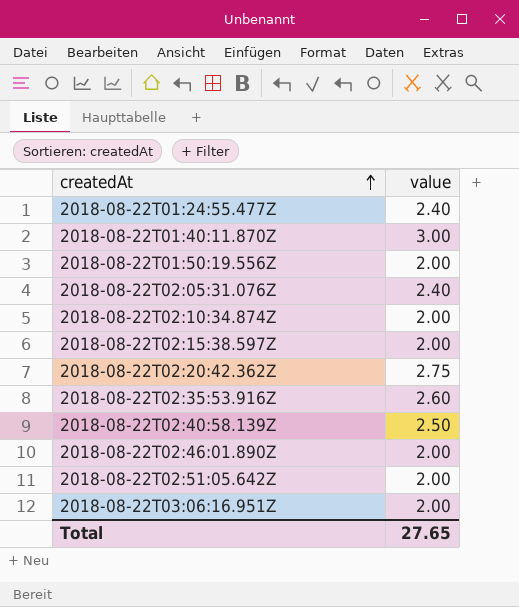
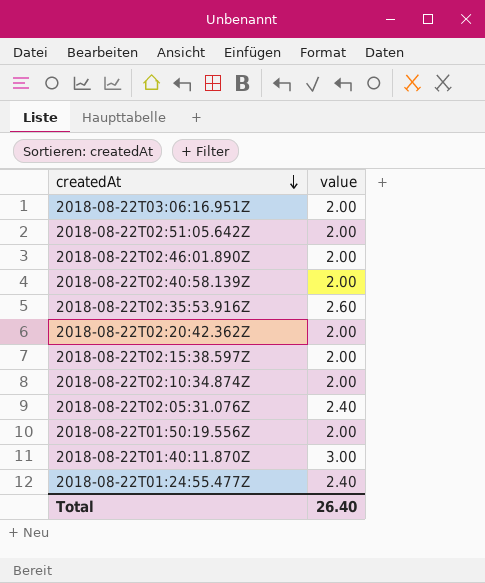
row order: createdAt ascending -> createdAt descending
2018-08-22T02:40:58.139Z | value: 2.50 -> 2.00
2018-08-22T02:20:42.362Z | value: 2.75 -> 2.00
Total | value: 27.65 -> 26.40

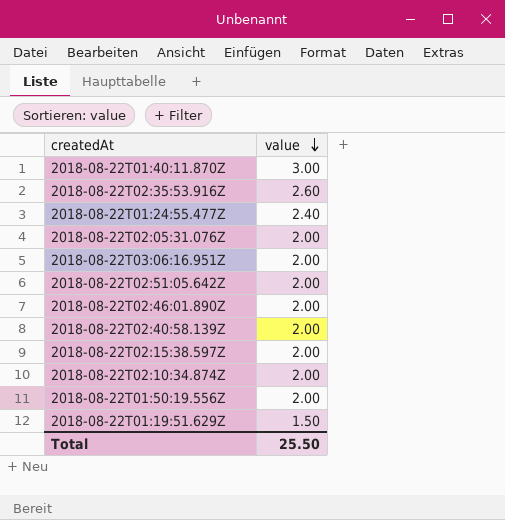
row order: createdAt descending -> value descending
row 2018-08-22T02:20:42.362Z: 2.00 -> none
2018-08-22T02:05:31.076Z | value: 2.40 -> 2.00
row 2018-08-22T01:19:51.629Z: none -> 1.50
Total | value: 26.40 -> 25.50

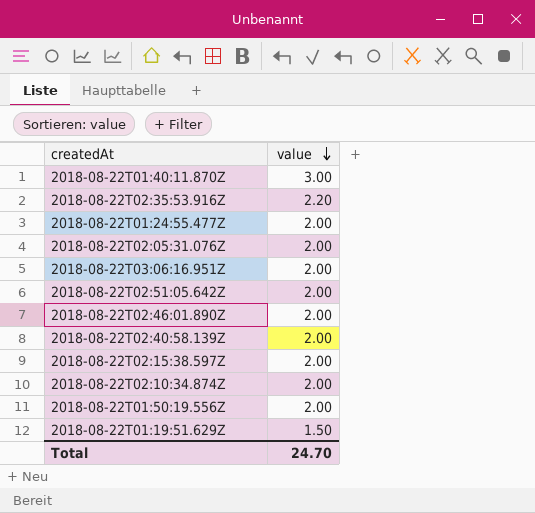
2018-08-22T02:35:53.916Z | value: 2.60 -> 2.20
2018-08-22T01:24:55.477Z | value: 2.40 -> 2.00
Total | value: 25.50 -> 24.70

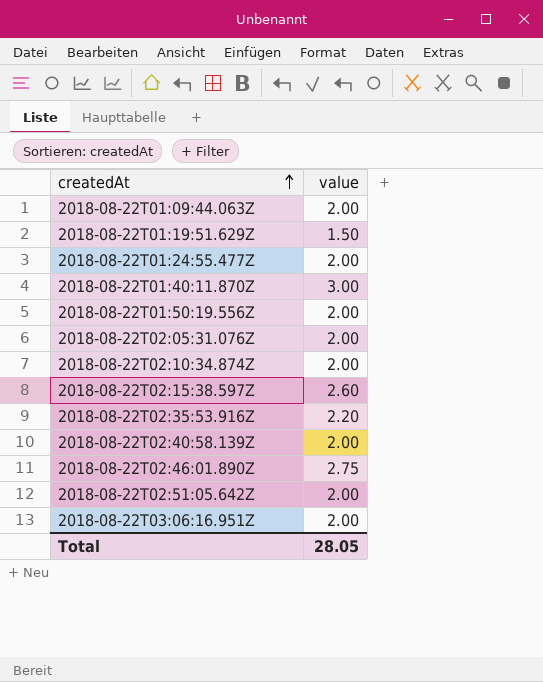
row order: value descending -> createdAt ascending
row 2018-08-22T01:09:44.063Z: none -> 2.00
2018-08-22T02:15:38.597Z | value: 2.00 -> 2.60
2018-08-22T02:46:01.890Z | value: 2.00 -> 2.75
Total | value: 24.70 -> 28.05

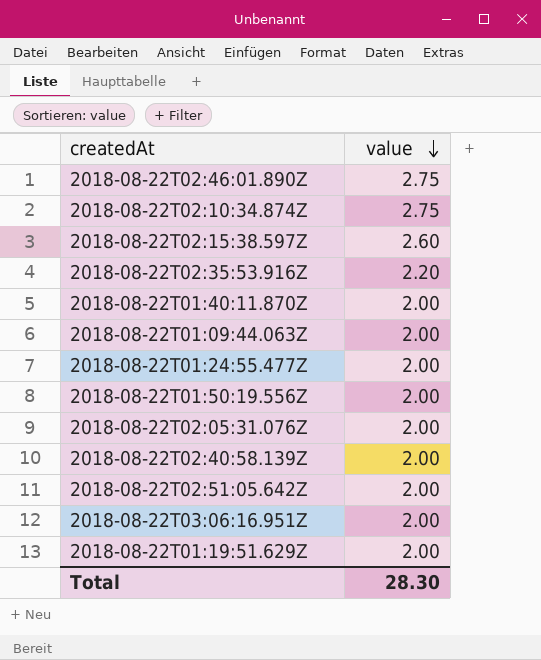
row order: createdAt ascending -> value descending
2018-08-22T02:10:34.874Z | value: 2.00 -> 2.75
2018-08-22T01:40:11.870Z | value: 3.00 -> 2.00
2018-08-22T01:19:51.629Z | value: 1.50 -> 2.00
Total | value: 28.05 -> 28.30

